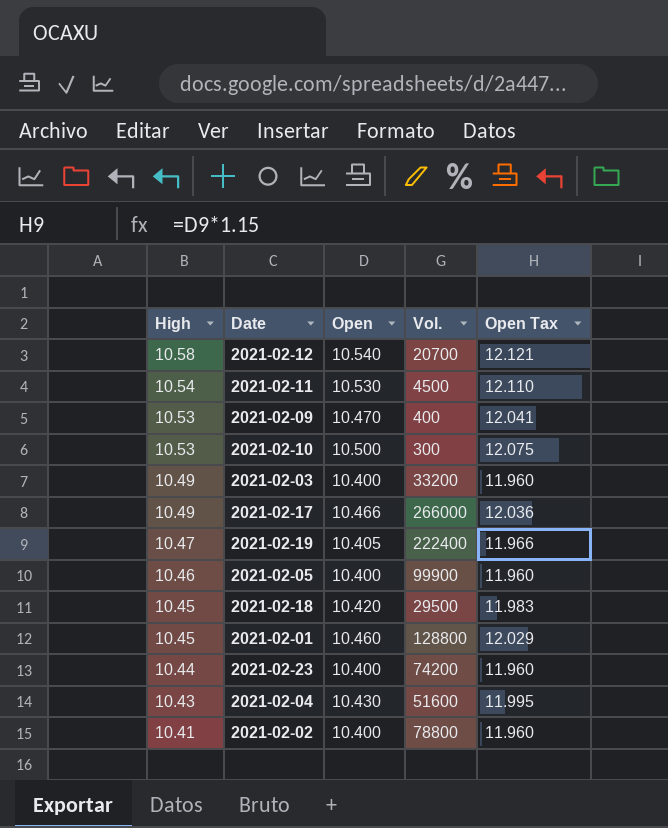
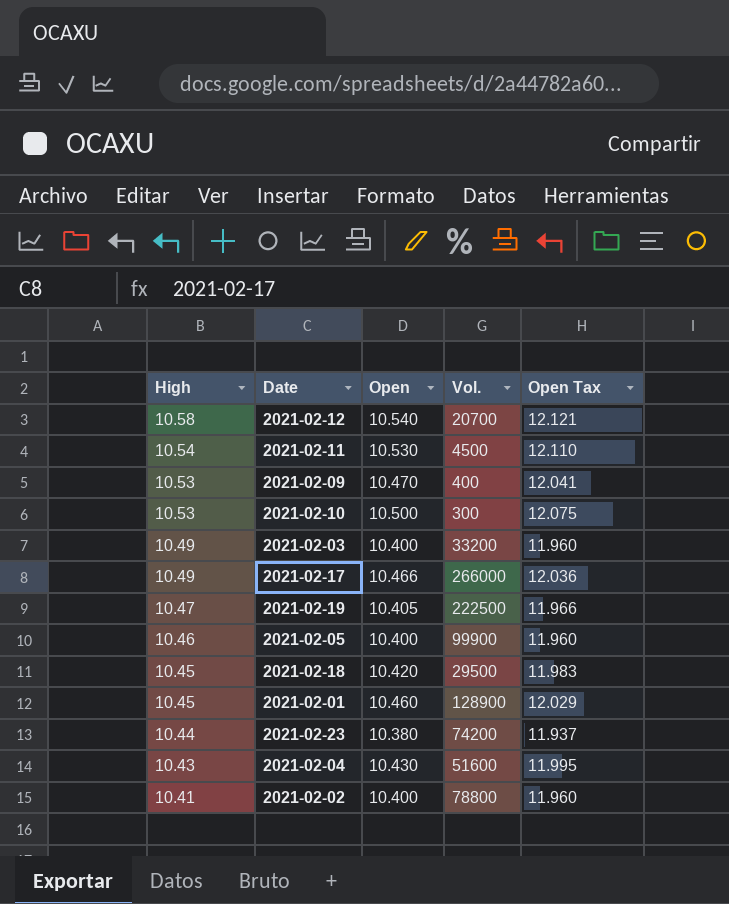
2021-02-19 | Vol.: 222400 -> 222500
2021-02-01 | Vol.: 128800 -> 128900
2021-02-23 | Open: 10.400 -> 10.380
2021-02-23 | Open Tax: 11.960 -> 11.937

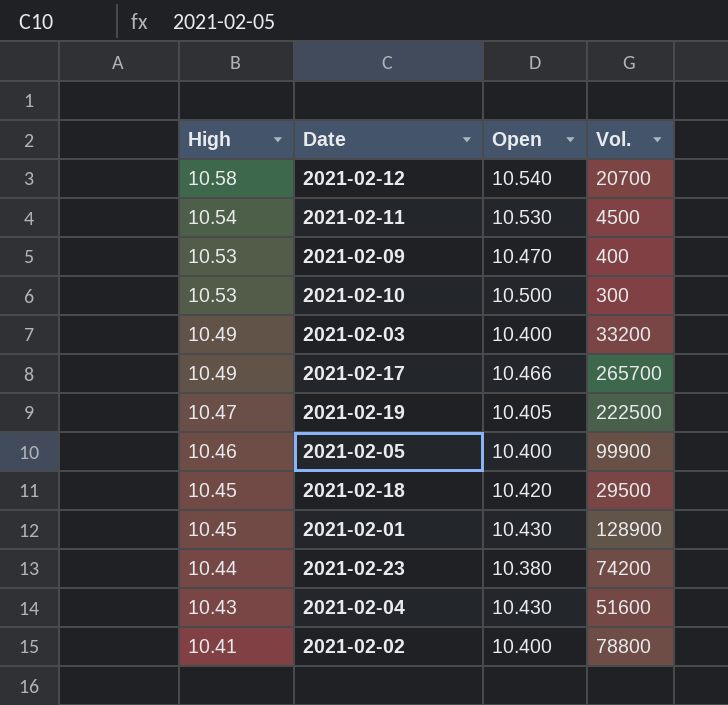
column Open Tax | formula: [Open] * 1.15 -> none
2021-02-17 | Vol.: 266000 -> 265700
2021-02-01 | Open: 10.460 -> 10.430

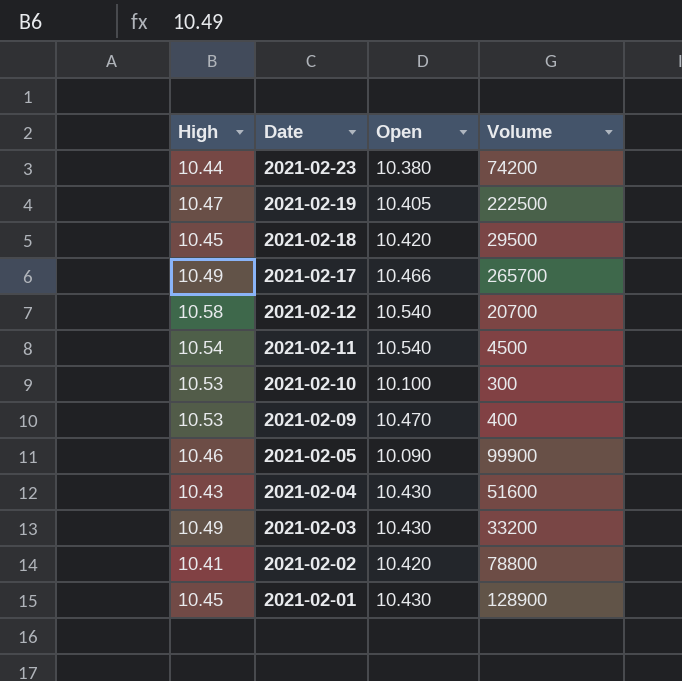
row order: High descending -> Date descending
column name: Vol. -> Volume
2021-02-11 | Open: 10.530 -> 10.540
2021-02-10 | Open: 10.500 -> 10.100
2021-02-05 | Open: 10.400 -> 10.090
2021-02-03 | Open: 10.400 -> 10.430
2021-02-02 | Open: 10.400 -> 10.420

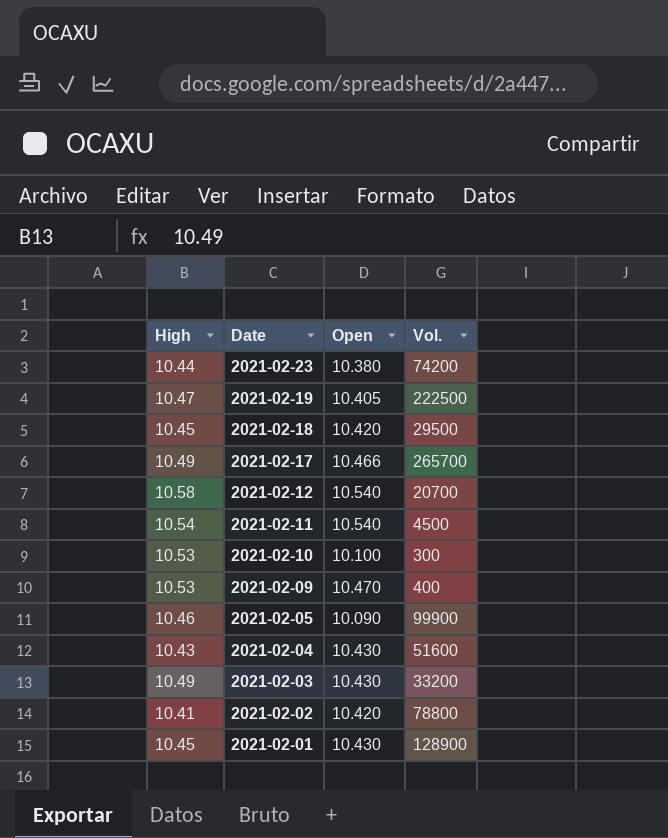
column name: Volume -> Vol.

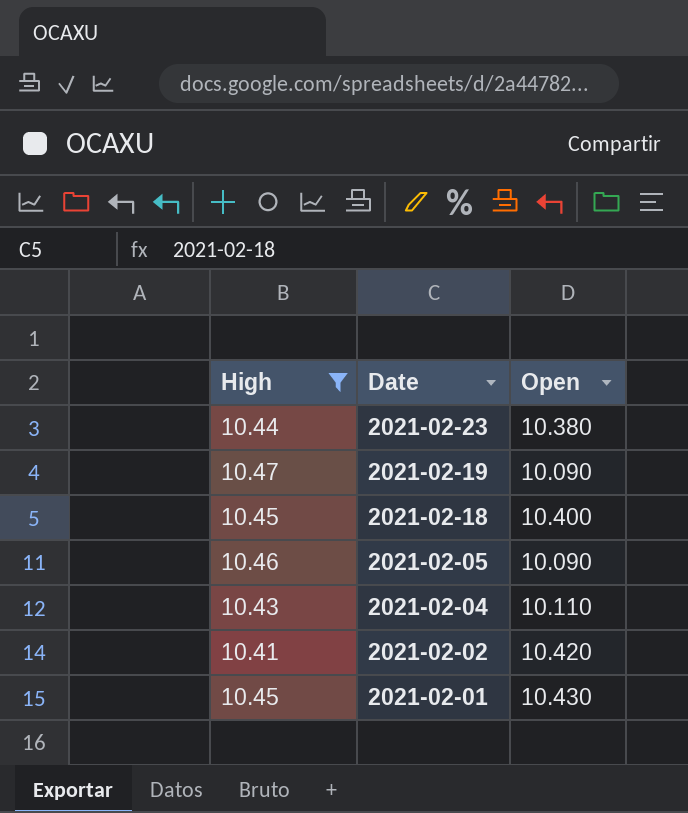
filter: none -> High <= 10.47
column Vol. | position: 4 -> none
2021-02-19 | Open: 10.405 -> 10.090
2021-02-18 | Open: 10.420 -> 10.400
2021-02-04 | Open: 10.430 -> 10.110

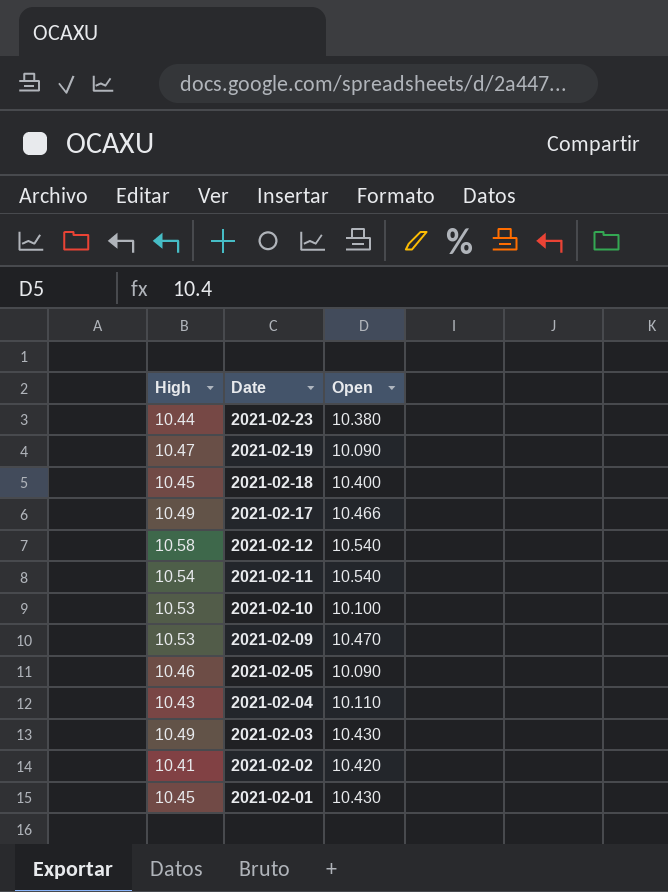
filter: High <= 10.47 -> none

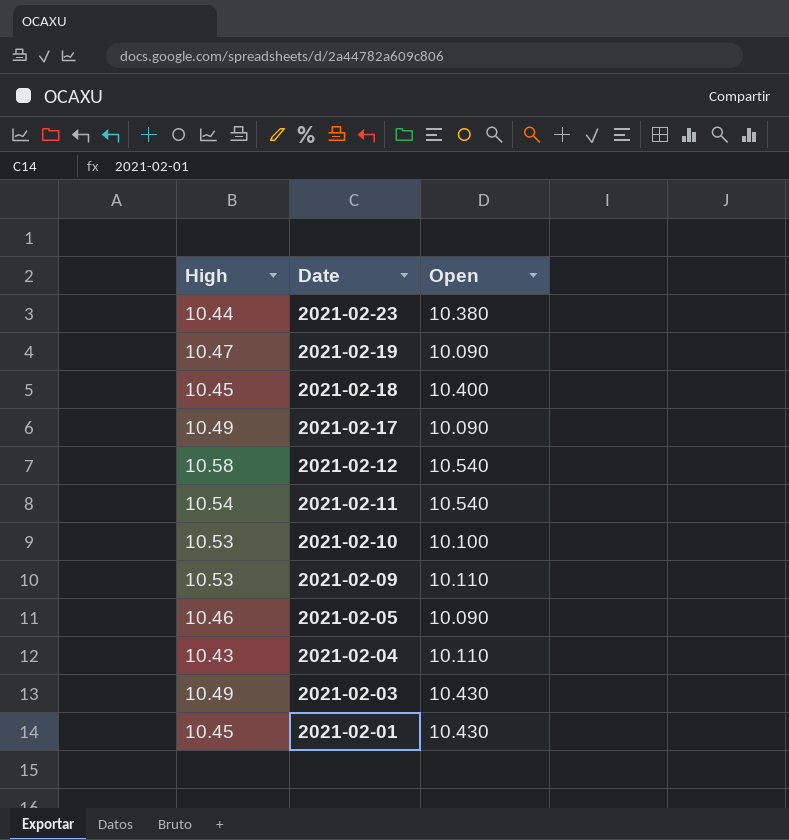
row 2021-02-02: 10.41 | 10.420 -> none
2021-02-17 | Open: 10.466 -> 10.090
2021-02-09 | Open: 10.470 -> 10.110

